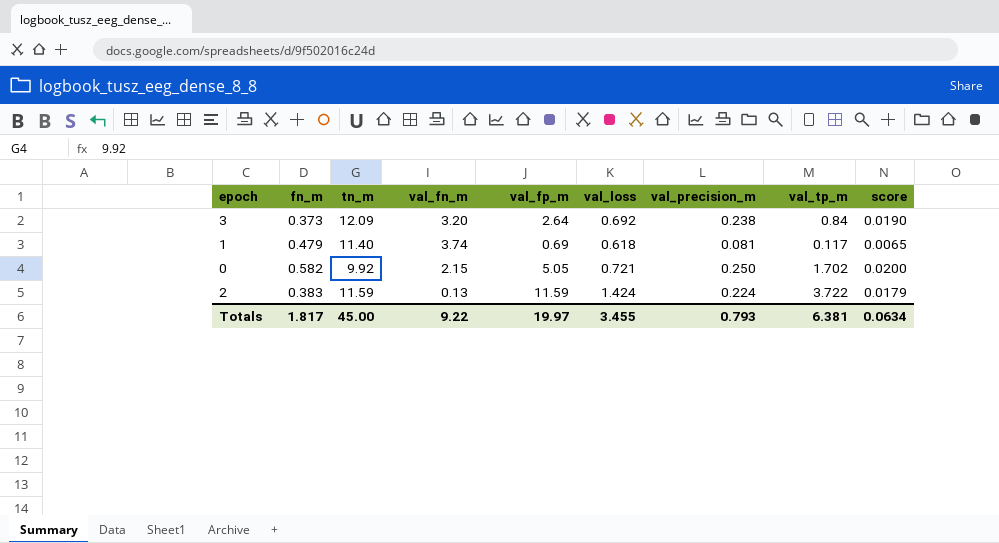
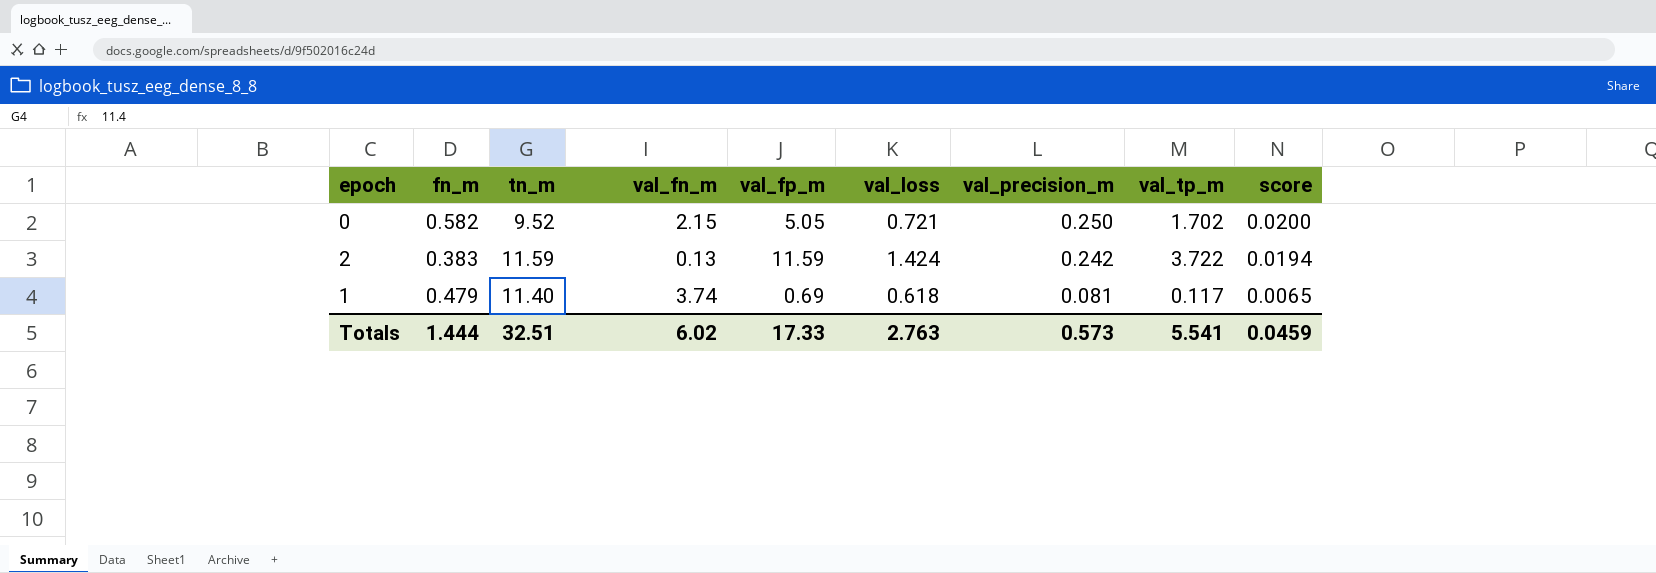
row order: none -> val_precision_m descending
row 3: 0.373 | 12.09 | 3.20 | 2.64 | 0.692 | 0.238 | 0.84 | 0.0190 -> none
0 | tn_m: 9.92 -> 9.52
2 | val_precision_m: 0.224 -> 0.242
2 | score: 0.0179 -> 0.0194
Totals | fn_m: 1.817 -> 1.444
Totals | tn_m: 45.00 -> 32.51
Totals | val_fn_m: 9.22 -> 6.02
Totals | val_fp_m: 19.97 -> 17.33
Totals | val_loss: 3.455 -> 2.763
Totals | val_precision_m: 0.793 -> 0.573
Totals | val_tp_m: 6.381 -> 5.541
Totals | score: 0.0634 -> 0.0459

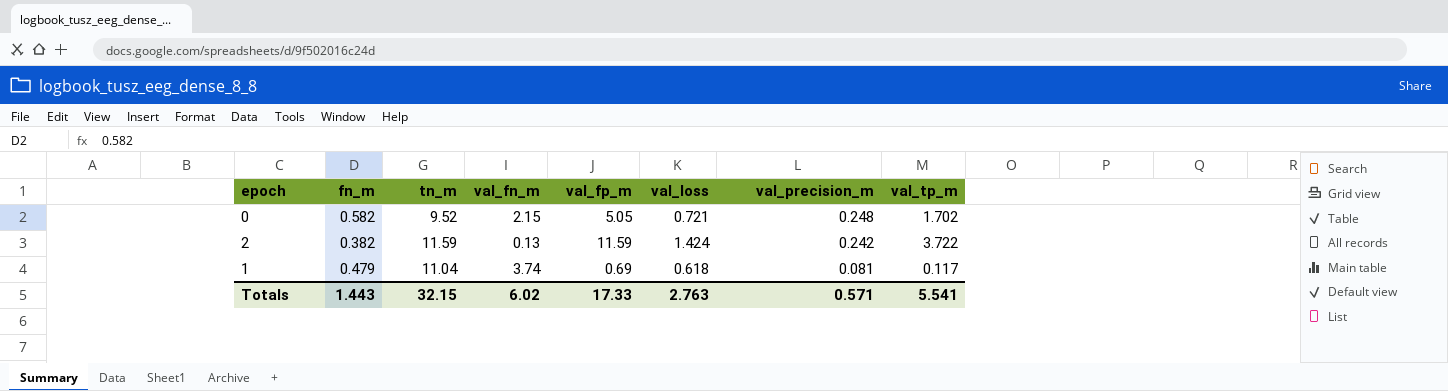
column score | formula: [val_precision_m] * 0.08 -> none
0 | val_precision_m: 0.250 -> 0.248
2 | fn_m: 0.383 -> 0.382
1 | tn_m: 11.40 -> 11.04
Totals | fn_m: 1.444 -> 1.443
Totals | tn_m: 32.51 -> 32.15
Totals | val_precision_m: 0.573 -> 0.571

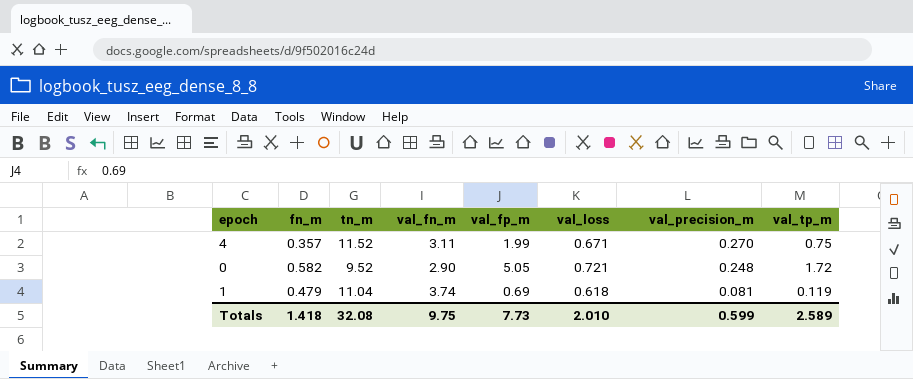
row 2: 0.382 | 11.59 | 0.13 | 11.59 | 1.424 | 0.242 | 3.722 -> none
row 4: none -> 0.357 | 11.52 | 3.11 | 1.99 | 0.671 | 0.270 | 0.75
0 | val_fn_m: 2.15 -> 2.90
0 | val_tp_m: 1.702 -> 1.72
1 | val_tp_m: 0.117 -> 0.119
Totals | fn_m: 1.443 -> 1.418
Totals | tn_m: 32.15 -> 32.08
Totals | val_fn_m: 6.02 -> 9.75
Totals | val_fp_m: 17.33 -> 7.73
Totals | val_loss: 2.763 -> 2.010
Totals | val_precision_m: 0.571 -> 0.599
Totals | val_tp_m: 5.541 -> 2.589

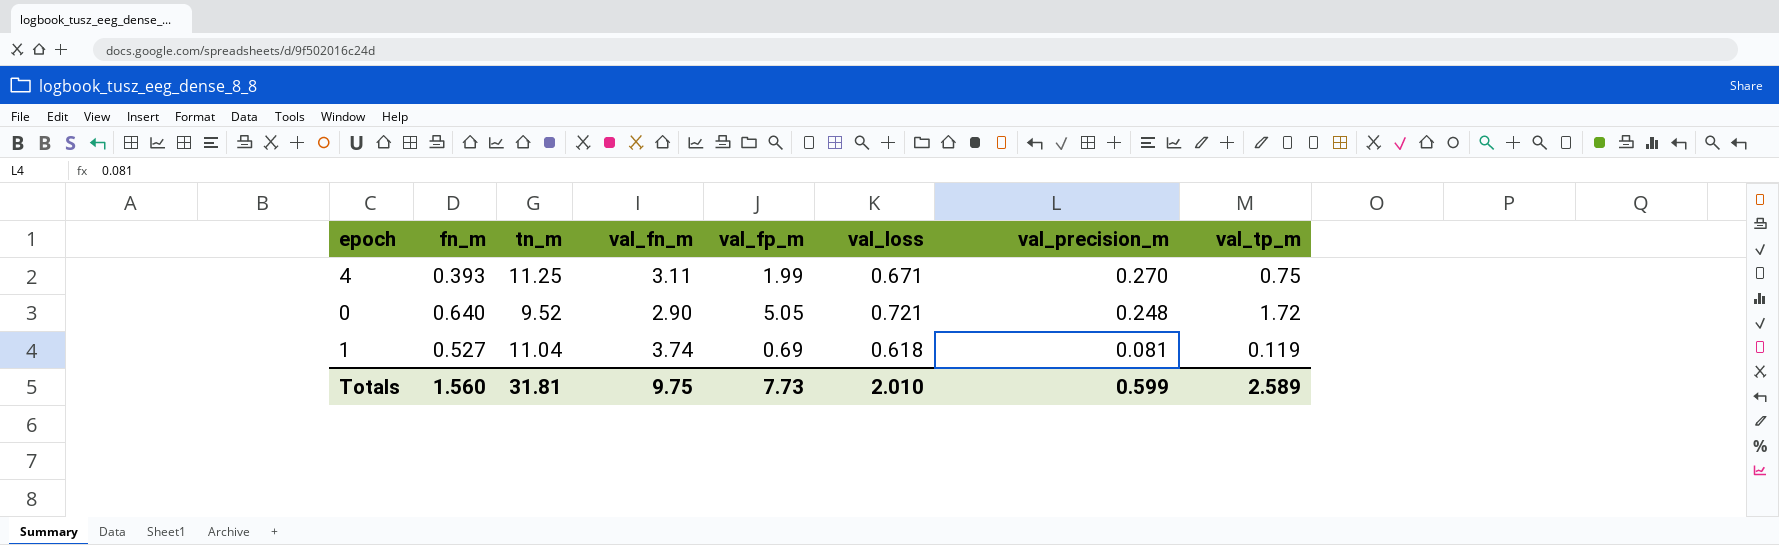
4 | fn_m: 0.357 -> 0.393
4 | tn_m: 11.52 -> 11.25
0 | fn_m: 0.582 -> 0.640
1 | fn_m: 0.479 -> 0.527
Totals | fn_m: 1.418 -> 1.560
Totals | tn_m: 32.08 -> 31.81

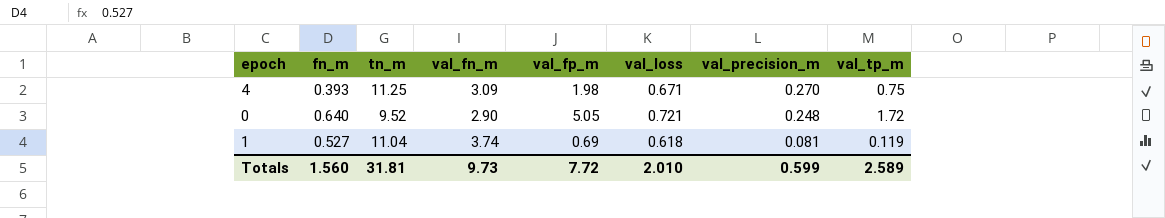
4 | val_fn_m: 3.11 -> 3.09
4 | val_fp_m: 1.99 -> 1.98
Totals | val_fn_m: 9.75 -> 9.73
Totals | val_fp_m: 7.73 -> 7.72

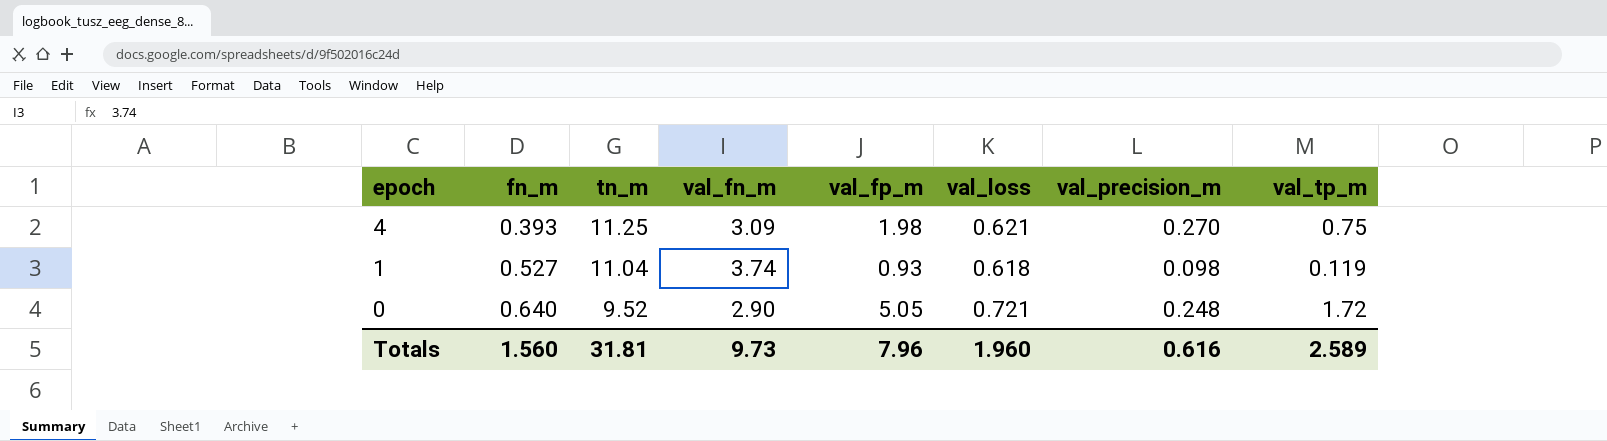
row order: val_precision_m descending -> epoch descending
4 | val_loss: 0.671 -> 0.621
1 | val_fp_m: 0.69 -> 0.93
1 | val_precision_m: 0.081 -> 0.098
Totals | val_fp_m: 7.72 -> 7.96
Totals | val_loss: 2.010 -> 1.960
Totals | val_precision_m: 0.599 -> 0.616

